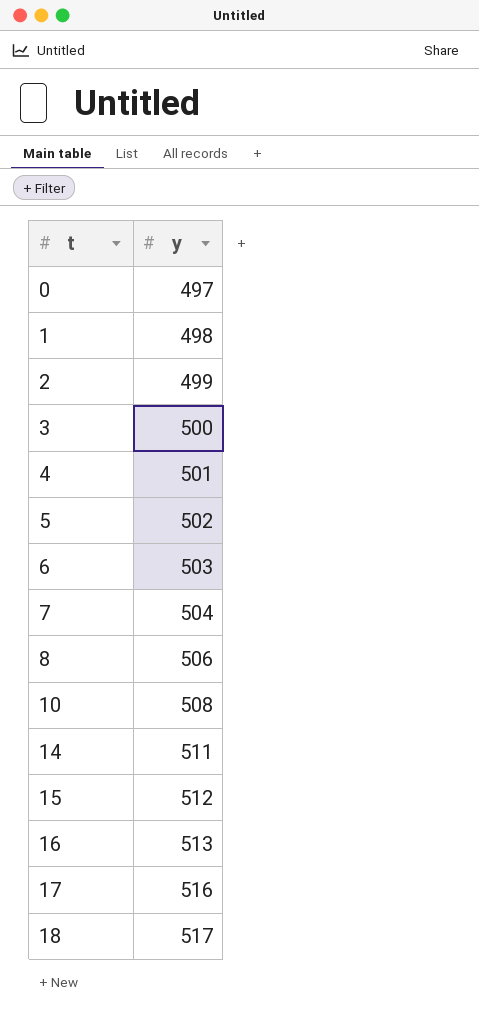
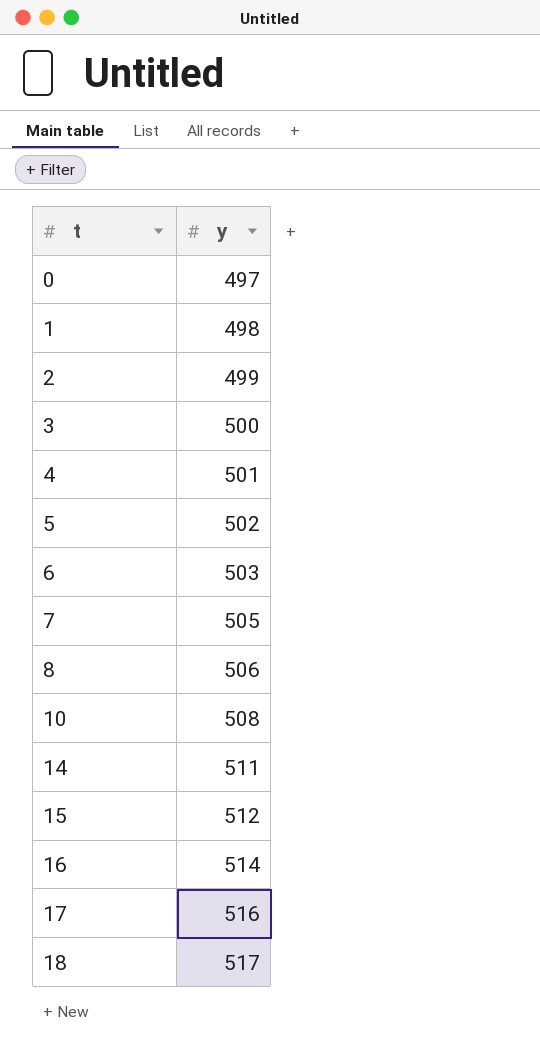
7 | y: 504 -> 505
16 | y: 513 -> 514

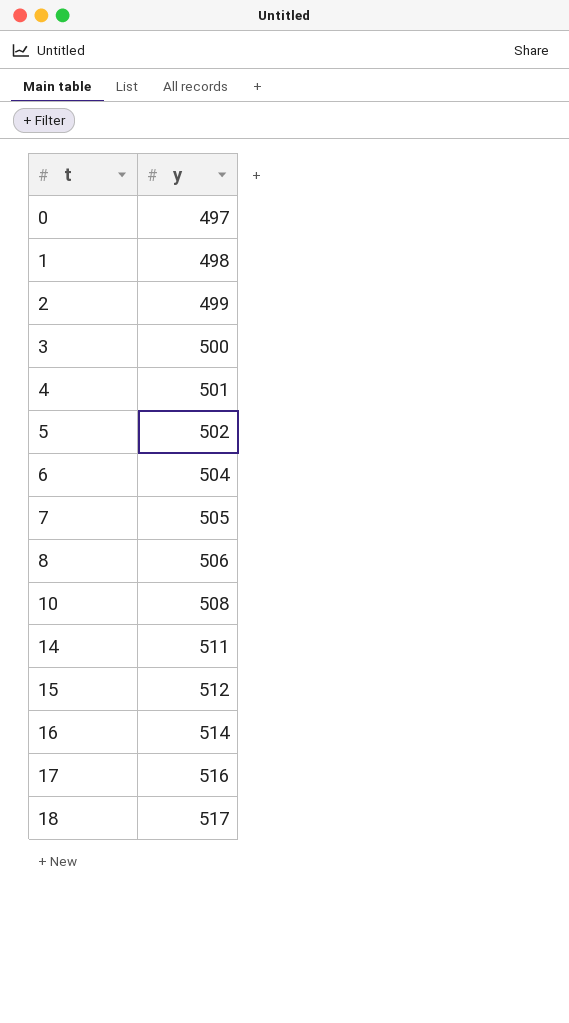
6 | y: 503 -> 504

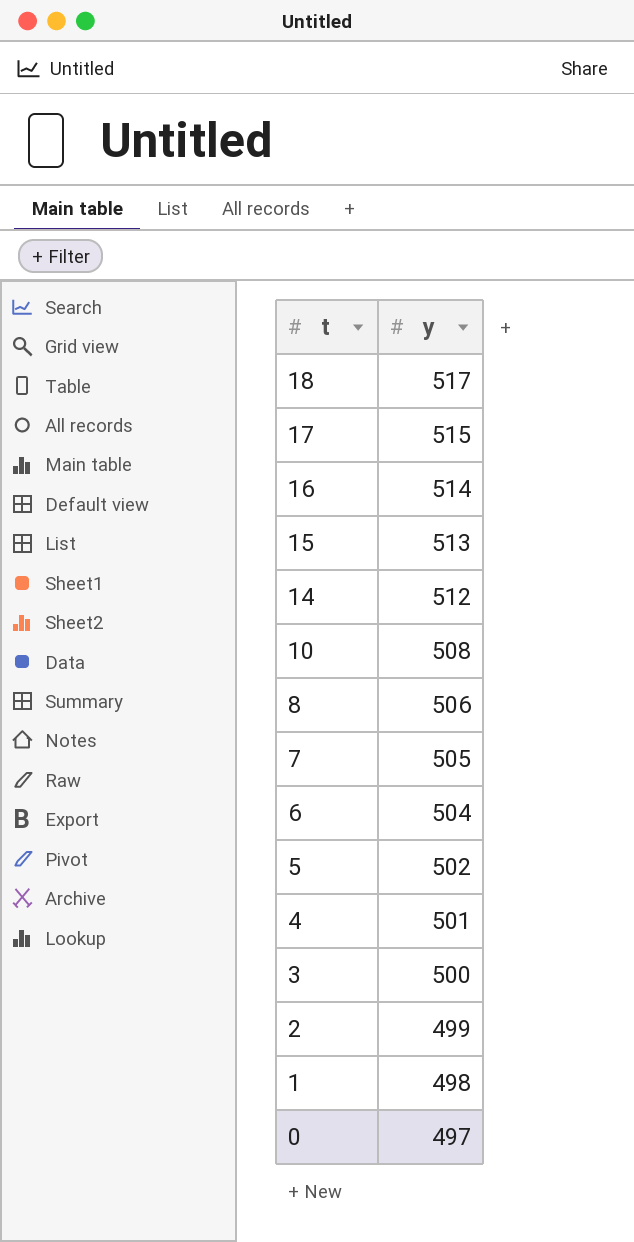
row order: t ascending -> t descending
17 | y: 516 -> 515
15 | y: 512 -> 513
14 | y: 511 -> 512

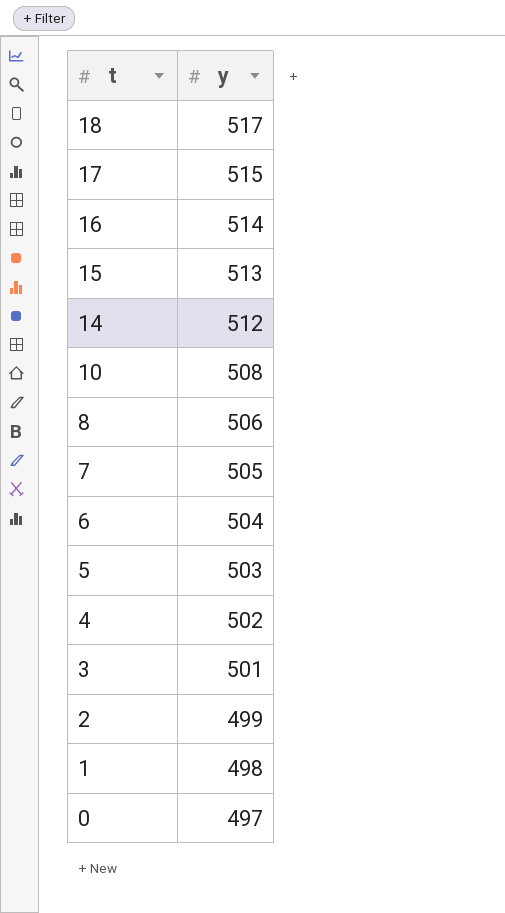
5 | y: 502 -> 503
4 | y: 501 -> 502
3 | y: 500 -> 501

